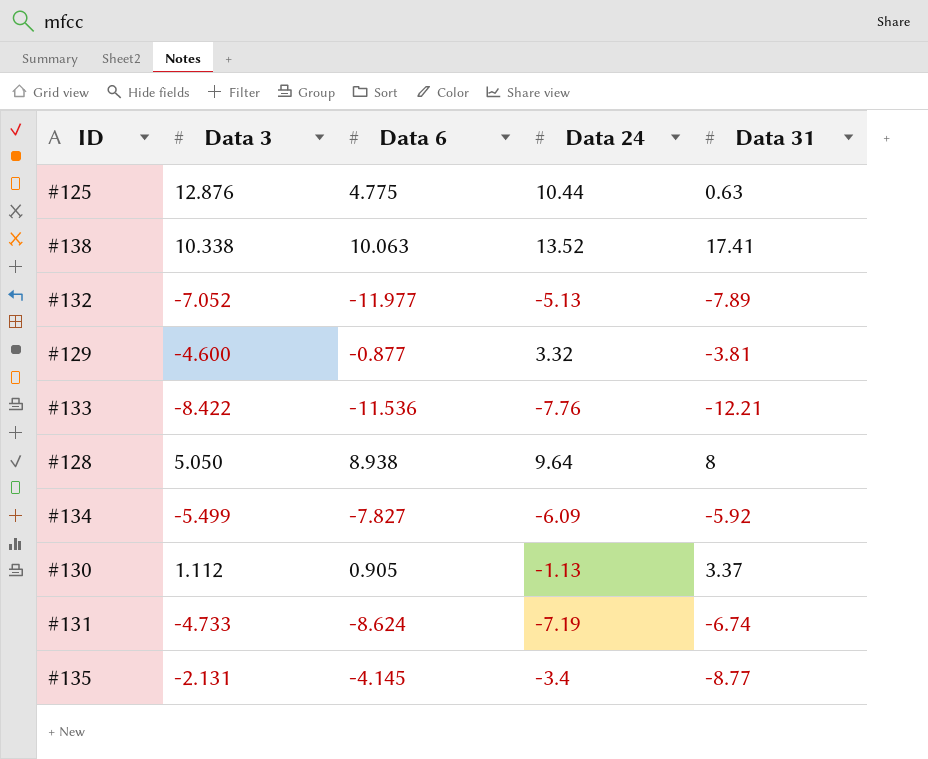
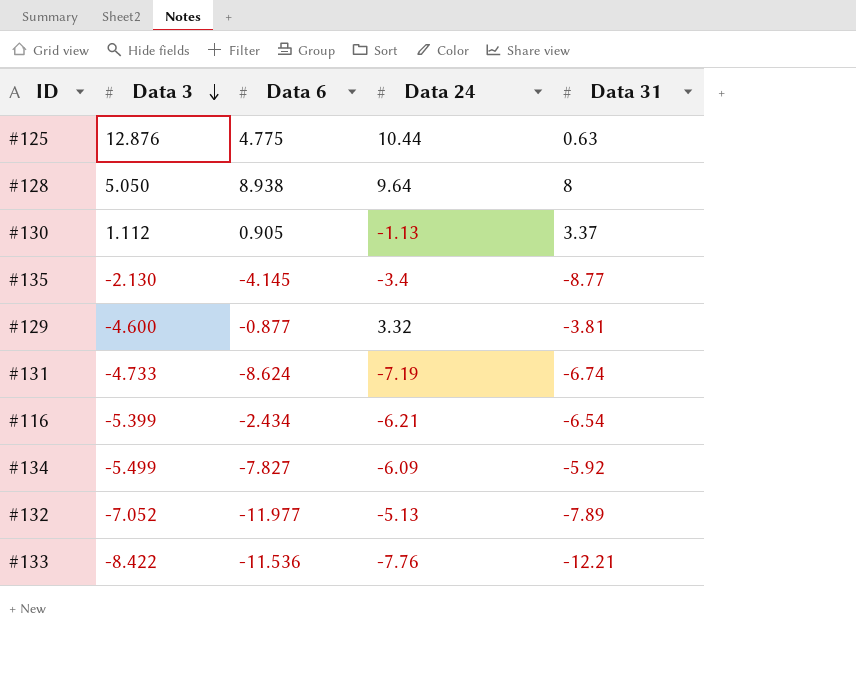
row order: none -> Data 3 descending
row #138: 10.338 | 10.063 | 13.52 | 17.41 -> none
#135 | Data 3: -2.131 -> -2.130
row #116: none -> -5.399 | -2.434 | -6.21 | -6.54

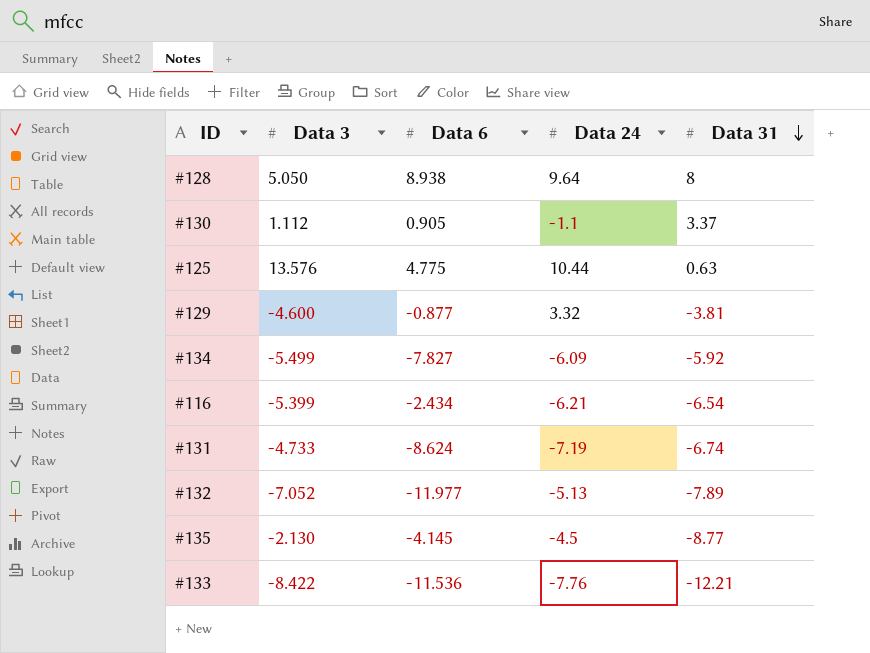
row order: Data 3 descending -> Data 31 descending
#130 | Data 24: -1.13 -> -1.1
#125 | Data 3: 12.876 -> 13.576
#135 | Data 24: -3.4 -> -4.5

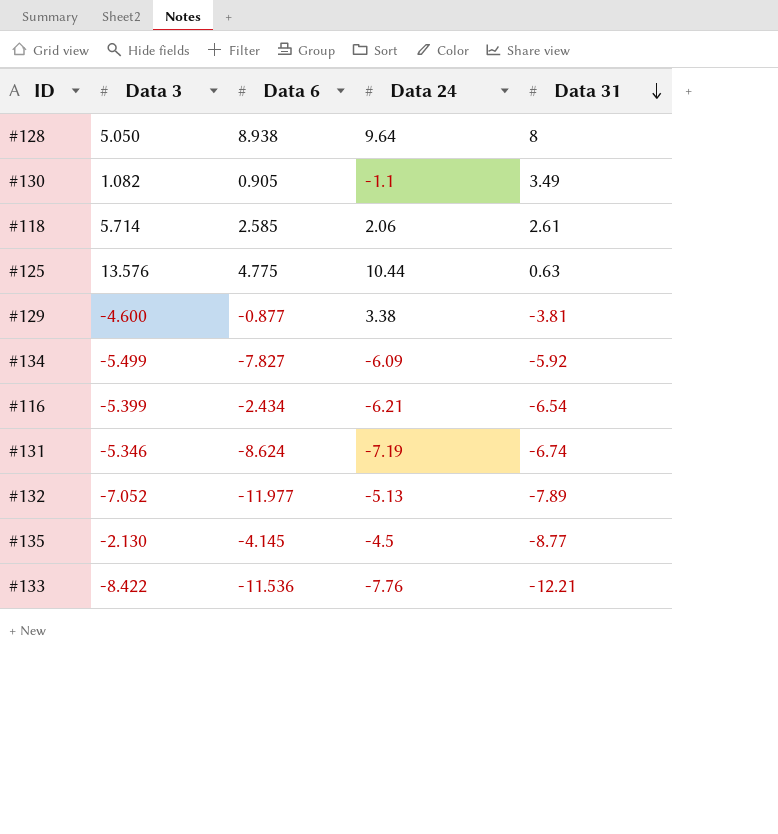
#130 | Data 3: 1.112 -> 1.082
#130 | Data 31: 3.37 -> 3.49
row #118: none -> 5.714 | 2.585 | 2.06 | 2.61
#129 | Data 24: 3.32 -> 3.38
#131 | Data 3: -4.733 -> -5.346

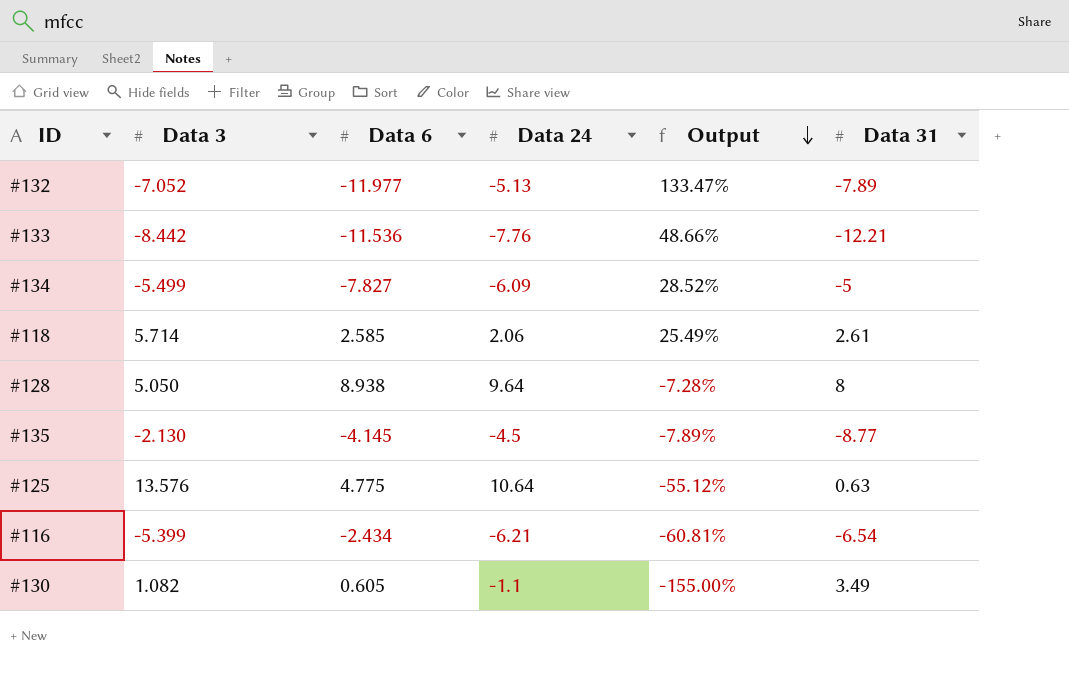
row order: Data 31 descending -> Output descending
column Output | formula: none -> ([Data 6] - [Data 24]) / [Data 24]
row #129: -4.600 | -0.877 | 3.38 | -3.81 -> none
row #131: -5.346 | -8.624 | -7.19 | -6.74 -> none
#133 | Data 3: -8.422 -> -8.442
#134 | Data 31: -5.92 -> -5
#125 | Data 24: 10.44 -> 10.64
#130 | Data 6: 0.905 -> 0.605

